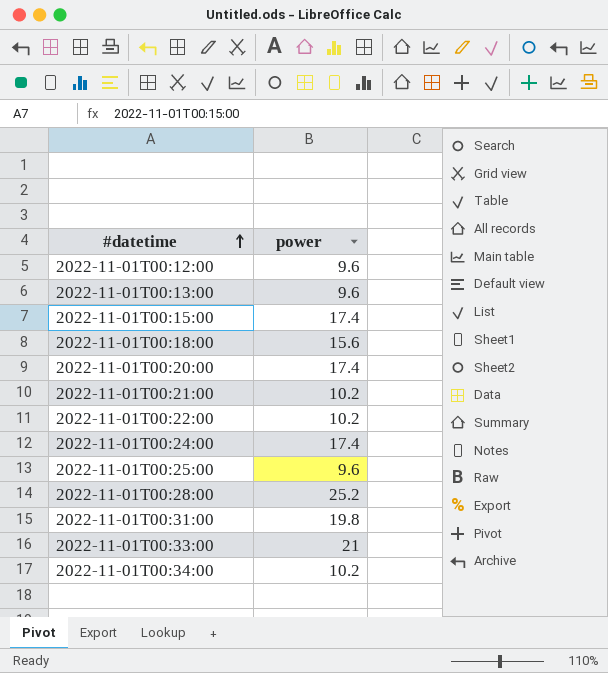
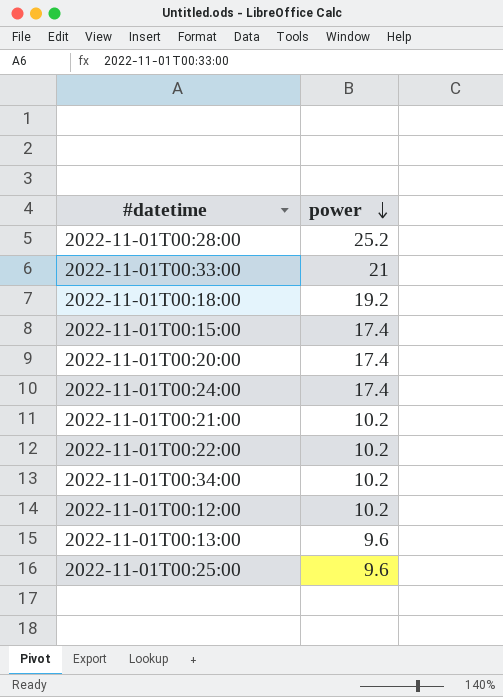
row order: #datetime ascending -> power descending
row 2022-11-01T00:31:00: 19.8 -> none
2022-11-01T00:18:00 | power: 15.6 -> 19.2
2022-11-01T00:12:00 | power: 9.6 -> 10.2

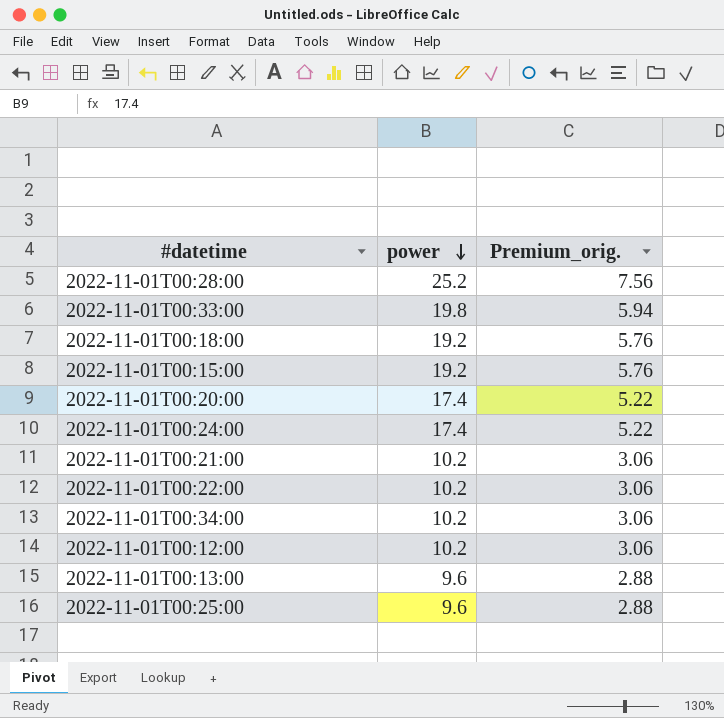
column Premium_orig. | formula: none -> [power] * 0.3
2022-11-01T00:33:00 | power: 21 -> 19.8
2022-11-01T00:15:00 | power: 17.4 -> 19.2

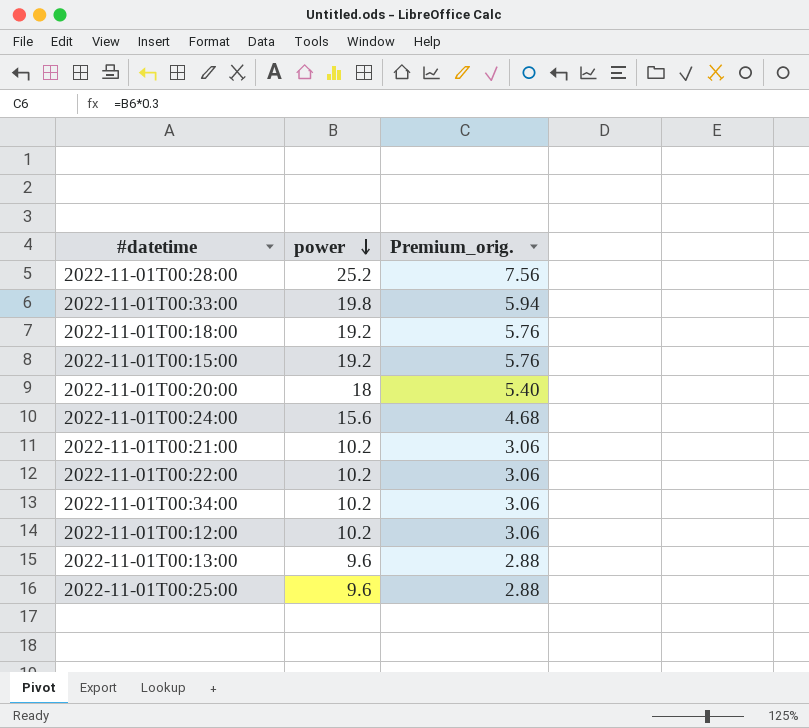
2022-11-01T00:20:00 | power: 17.4 -> 18
2022-11-01T00:20:00 | Premium_orig.: 5.22 -> 5.40
2022-11-01T00:24:00 | power: 17.4 -> 15.6
2022-11-01T00:24:00 | Premium_orig.: 5.22 -> 4.68

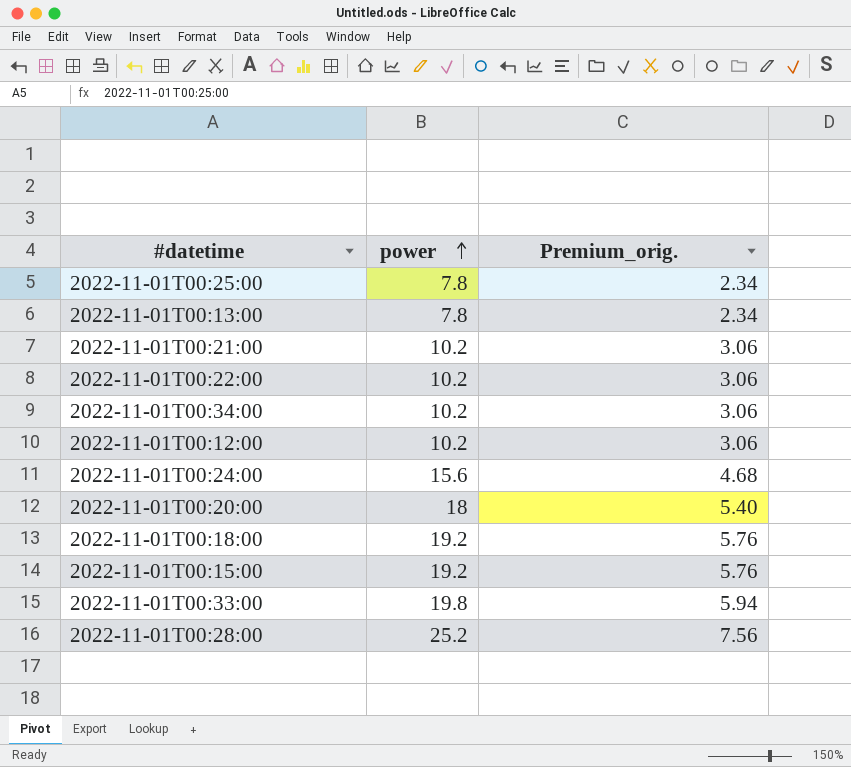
row order: power descending -> power ascending
2022-11-01T00:25:00 | power: 9.6 -> 7.8
2022-11-01T00:25:00 | Premium_orig.: 2.88 -> 2.34
2022-11-01T00:13:00 | power: 9.6 -> 7.8
2022-11-01T00:13:00 | Premium_orig.: 2.88 -> 2.34

